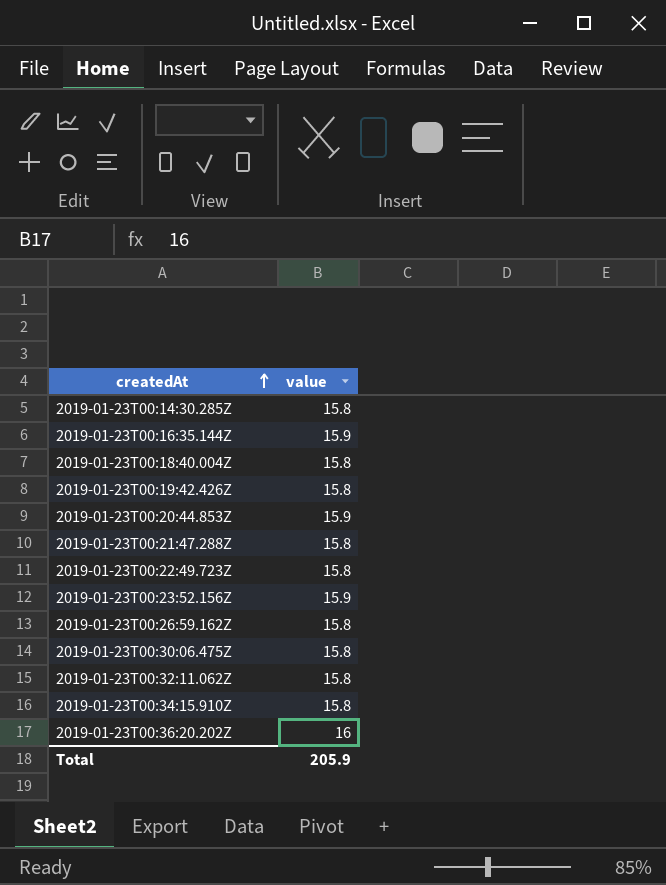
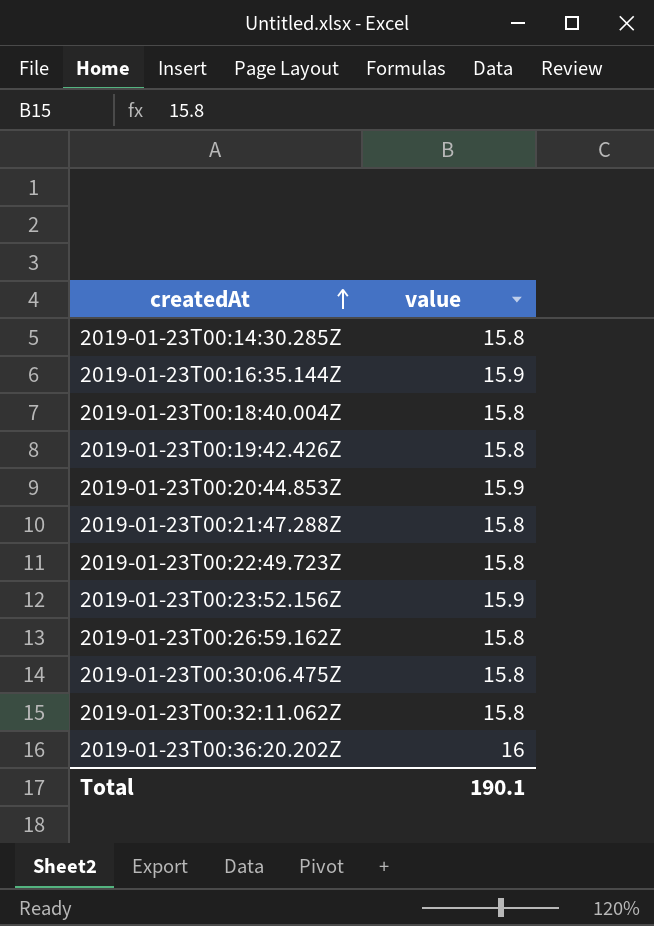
row 2019-01-23T00:34:15.910Z: 15.8 -> none
Total | value: 205.9 -> 190.1

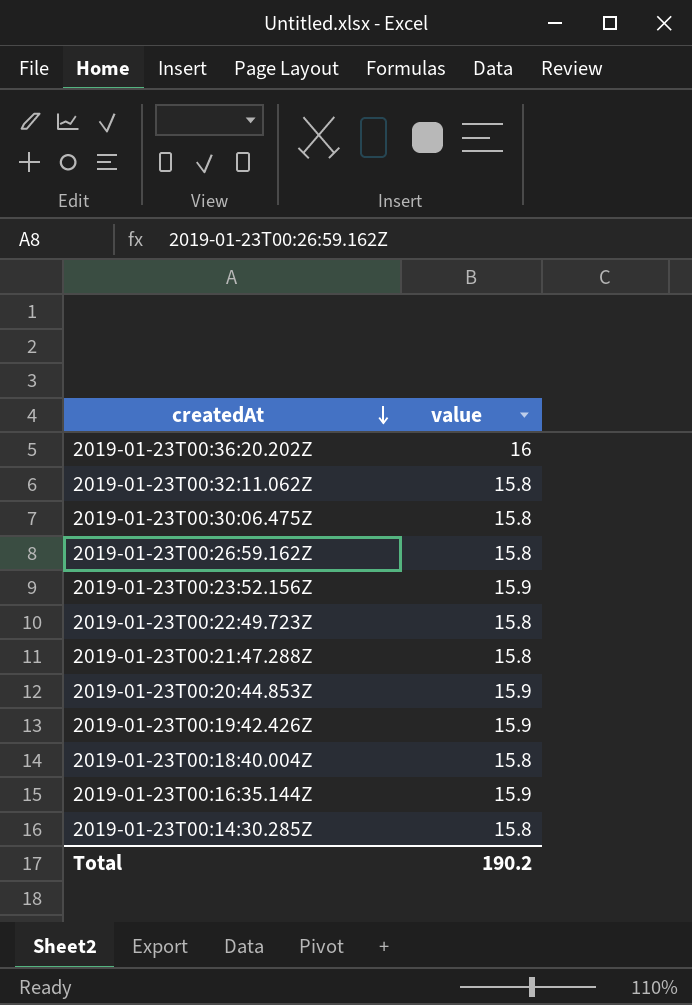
row order: createdAt ascending -> createdAt descending
2019-01-23T00:19:42.426Z | value: 15.8 -> 15.9
Total | value: 190.1 -> 190.2

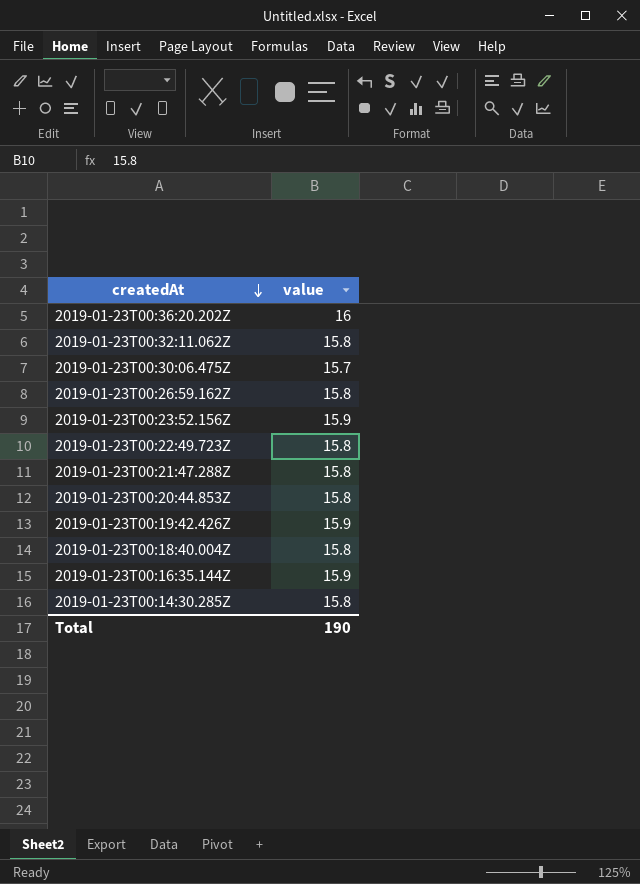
2019-01-23T00:30:06.475Z | value: 15.8 -> 15.7
2019-01-23T00:20:44.853Z | value: 15.9 -> 15.8
Total | value: 190.2 -> 190

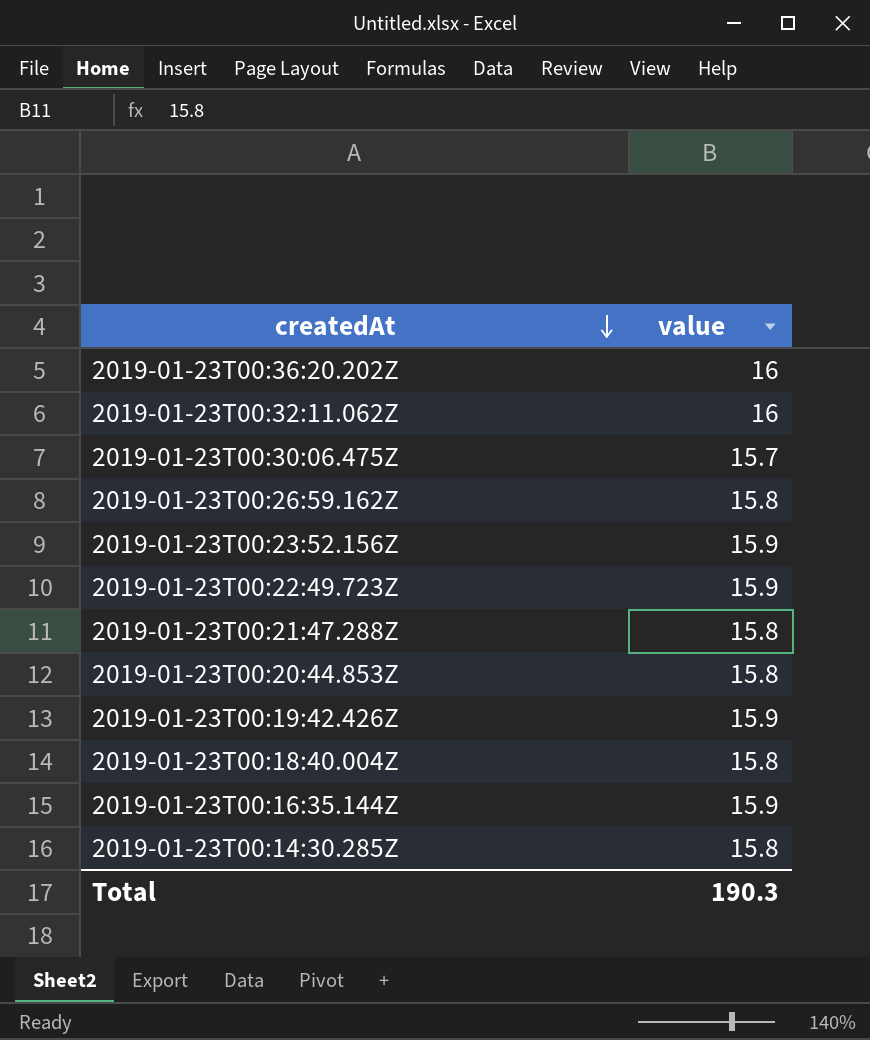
2019-01-23T00:32:11.062Z | value: 15.8 -> 16
2019-01-23T00:22:49.723Z | value: 15.8 -> 15.9
Total | value: 190 -> 190.3

